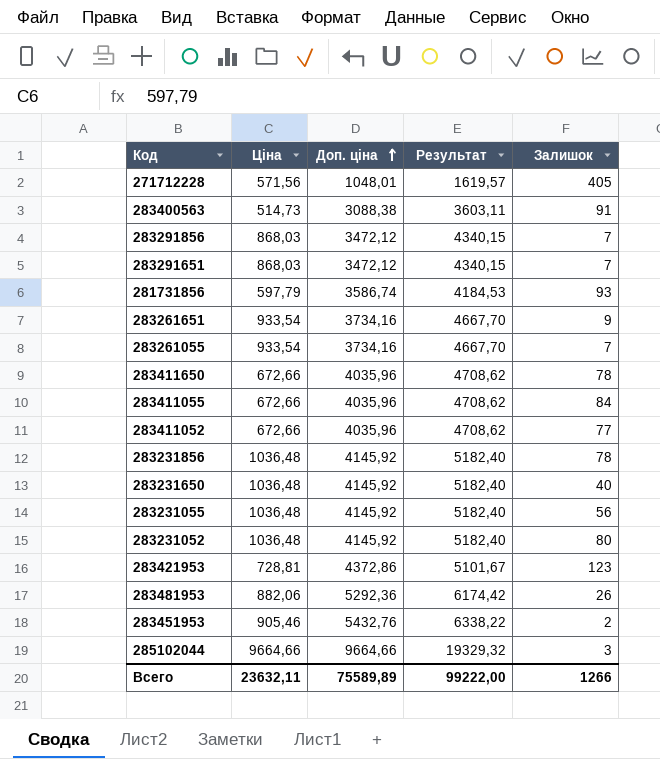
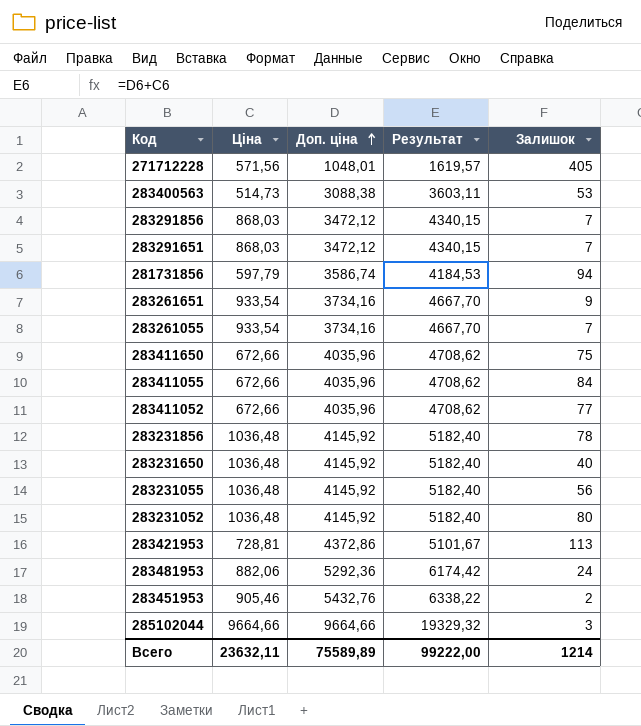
283400563 | Залишок: 91 -> 53
281731856 | Залишок: 93 -> 94
283411650 | Залишок: 78 -> 75
283421953 | Залишок: 123 -> 113
283481953 | Залишок: 26 -> 24
Всего | Залишок: 1266 -> 1214

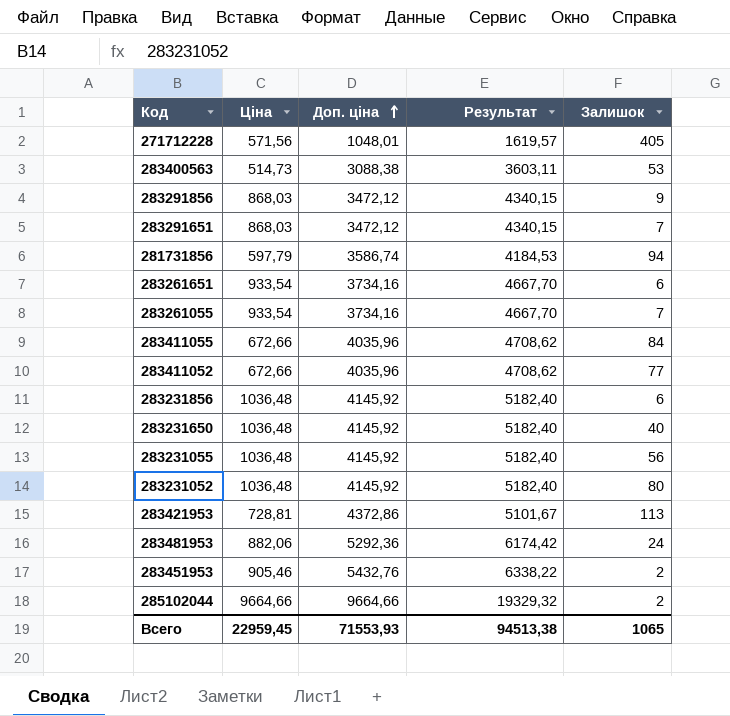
row 283411650: 672,66 | 4035,96 | 4708,62 | 75 -> none
283291856 | Залишок: 7 -> 9
283261651 | Залишок: 9 -> 6
283231856 | Залишок: 78 -> 6
285102044 | Залишок: 3 -> 2
Всего | Ціна: 23632,11 -> 22959,45
Всего | Доп. ціна: 75589,89 -> 71553,93
Всего | Результат: 99222,00 -> 94513,38
Всего | Залишок: 1214 -> 1065

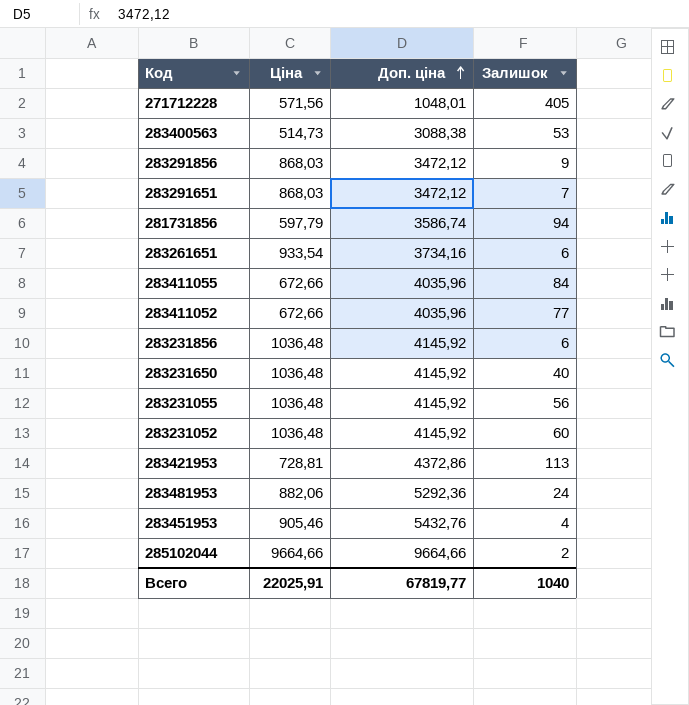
column Результат | formula: [Ціна] + [Доп. ціна] -> none
row 283261055: 933,54 | 3734,16 | 4667,70 | 7 -> none
283231052 | Залишок: 80 -> 60
283451953 | Залишок: 2 -> 4
Всего | Ціна: 22959,45 -> 22025,91
Всего | Доп. ціна: 71553,93 -> 67819,77
Всего | Залишок: 1065 -> 1040

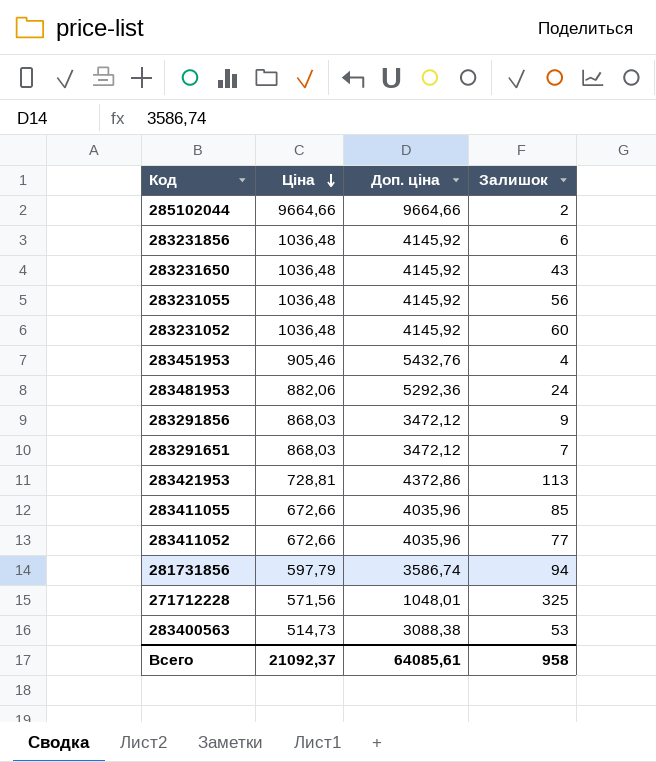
row order: Доп. ціна ascending -> Ціна descending
row 283261651: 933,54 | 3734,16 | 6 -> none
283231650 | Залишок: 40 -> 43
283411055 | Залишок: 84 -> 85
271712228 | Залишок: 405 -> 325
Всего | Ціна: 22025,91 -> 21092,37
Всего | Доп. ціна: 67819,77 -> 64085,61
Всего | Залишок: 1040 -> 958

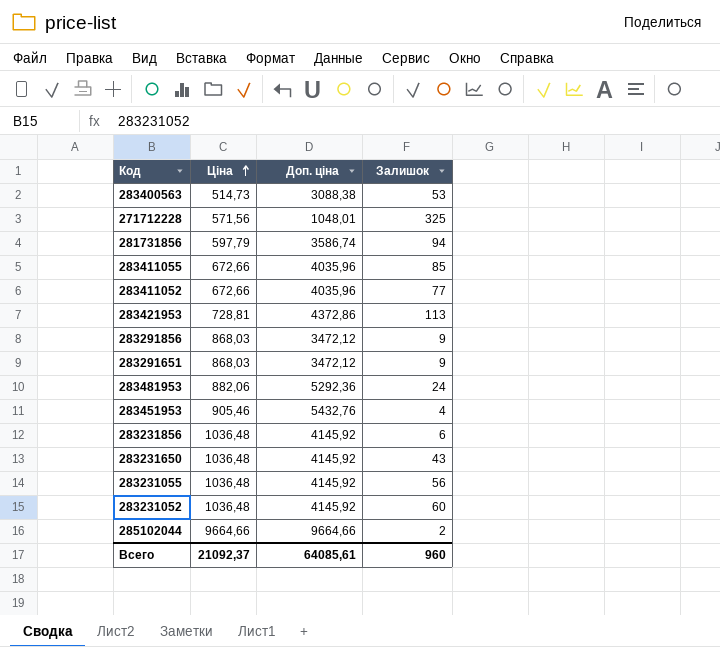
row order: Ціна descending -> Ціна ascending
283291651 | Залишок: 7 -> 9
Всего | Залишок: 958 -> 960

